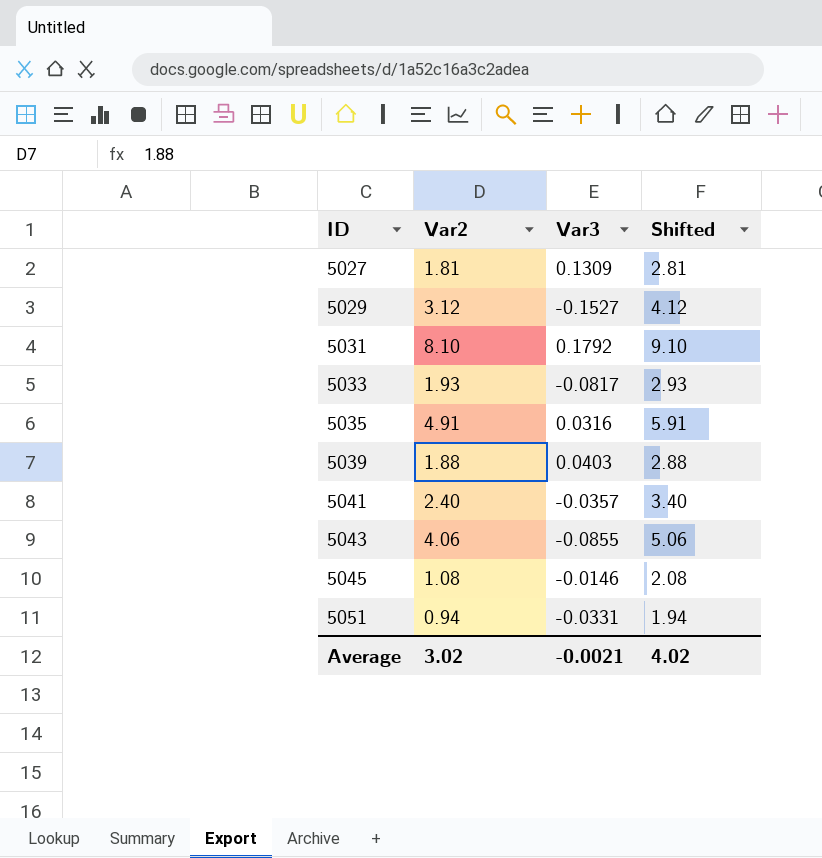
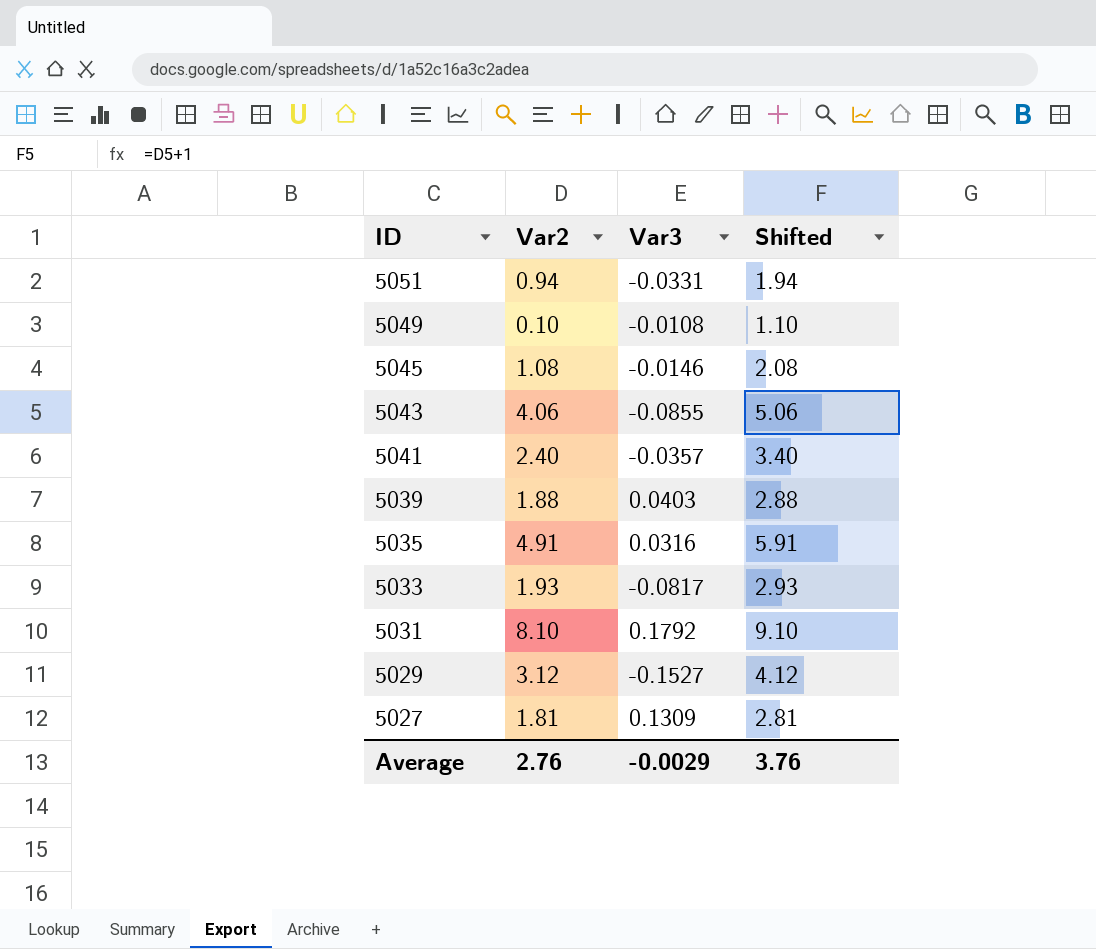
row order: ID ascending -> ID descending
row 5049: none -> 0.10 | -0.0108 | 1.10
Average | Var2: 3.02 -> 2.76
Average | Var3: -0.0021 -> -0.0029
Average | Shifted: 4.02 -> 3.76

